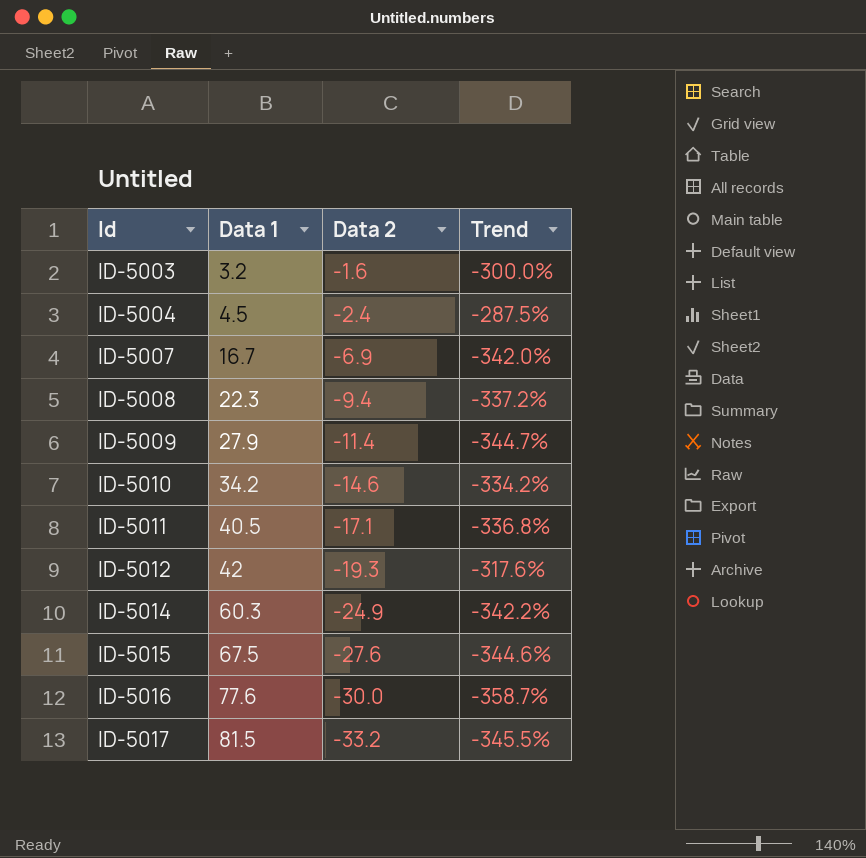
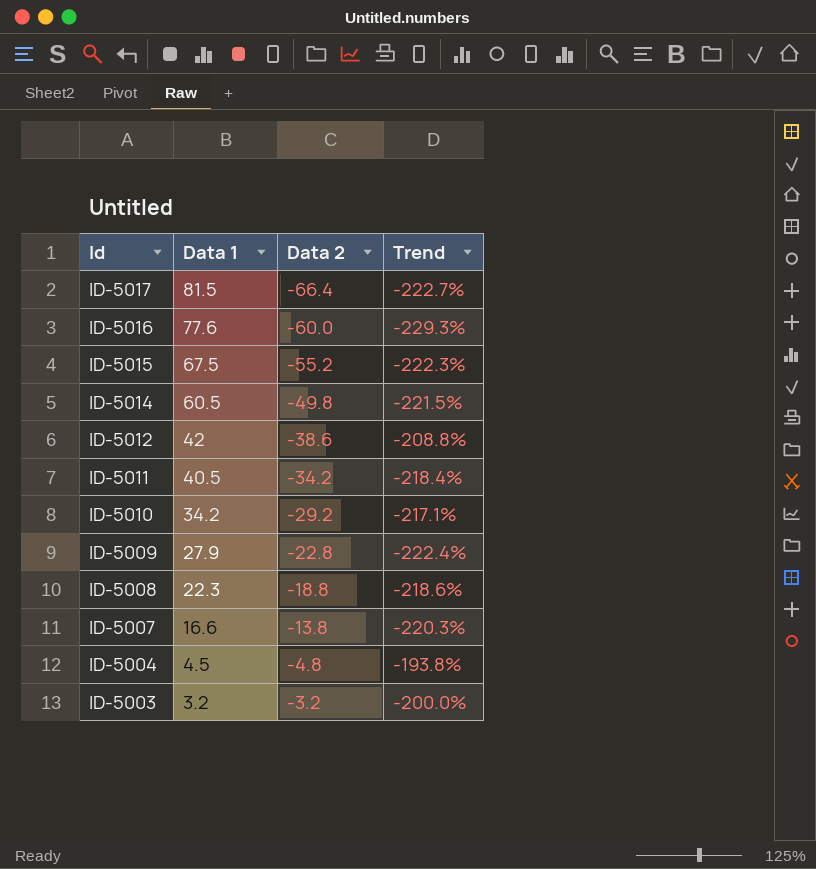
row order: Id ascending -> Id descending
ID-5017 | Data 2: -33.2 -> -66.4
ID-5017 | Trend: -345.5% -> -222.7%
ID-5016 | Data 2: -30.0 -> -60.0
ID-5016 | Trend: -358.7% -> -229.3%
ID-5015 | Data 2: -27.6 -> -55.2
ID-5015 | Trend: -344.6% -> -222.3%
ID-5014 | Data 1: 60.3 -> 60.5
ID-5014 | Data 2: -24.9 -> -49.8
ID-5014 | Trend: -342.2% -> -221.5%
ID-5012 | Data 2: -19.3 -> -38.6
ID-5012 | Trend: -317.6% -> -208.8%
ID-5011 | Data 2: -17.1 -> -34.2
ID-5011 | Trend: -336.8% -> -218.4%
ID-5010 | Data 2: -14.6 -> -29.2
ID-5010 | Trend: -334.2% -> -217.1%
ID-5009 | Data 2: -11.4 -> -22.8
ID-5009 | Trend: -344.7% -> -222.4%
ID-5008 | Data 2: -9.4 -> -18.8
ID-5008 | Trend: -337.2% -> -218.6%
ID-5007 | Data 1: 16.7 -> 16.6
ID-5007 | Data 2: -6.9 -> -13.8
ID-5007 | Trend: -342.0% -> -220.3%
ID-5004 | Data 2: -2.4 -> -4.8
ID-5004 | Trend: -287.5% -> -193.8%
ID-5003 | Data 2: -1.6 -> -3.2
ID-5003 | Trend: -300.0% -> -200.0%

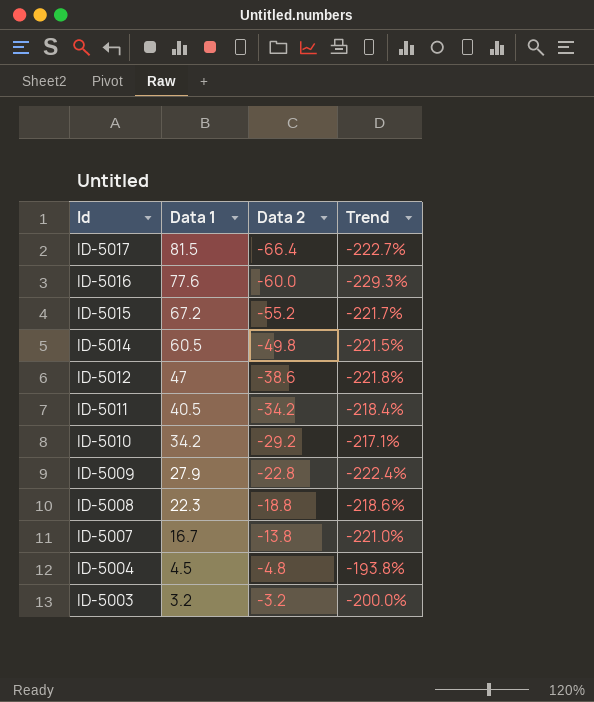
ID-5015 | Data 1: 67.5 -> 67.2
ID-5015 | Trend: -222.3% -> -221.7%
ID-5012 | Data 1: 42 -> 47
ID-5012 | Trend: -208.8% -> -221.8%
ID-5007 | Data 1: 16.6 -> 16.7
ID-5007 | Trend: -220.3% -> -221.0%

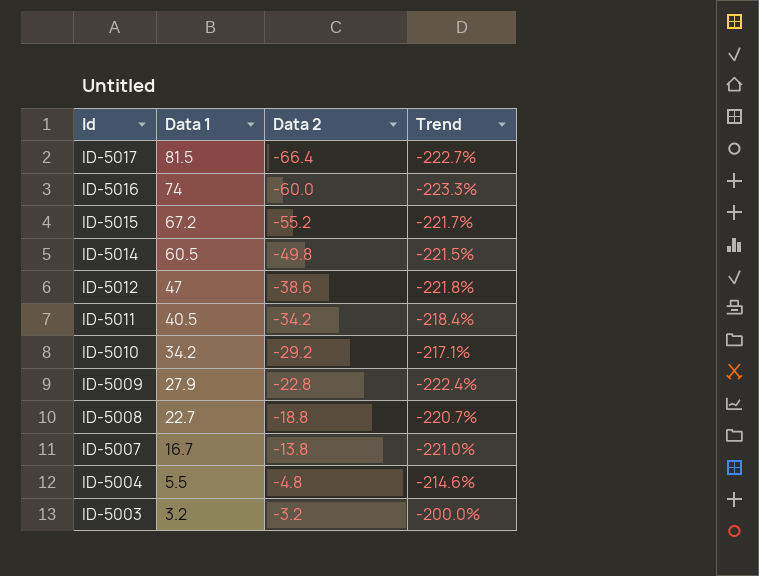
ID-5016 | Data 1: 77.6 -> 74
ID-5016 | Trend: -229.3% -> -223.3%
ID-5008 | Data 1: 22.3 -> 22.7
ID-5008 | Trend: -218.6% -> -220.7%
ID-5004 | Data 1: 4.5 -> 5.5
ID-5004 | Trend: -193.8% -> -214.6%

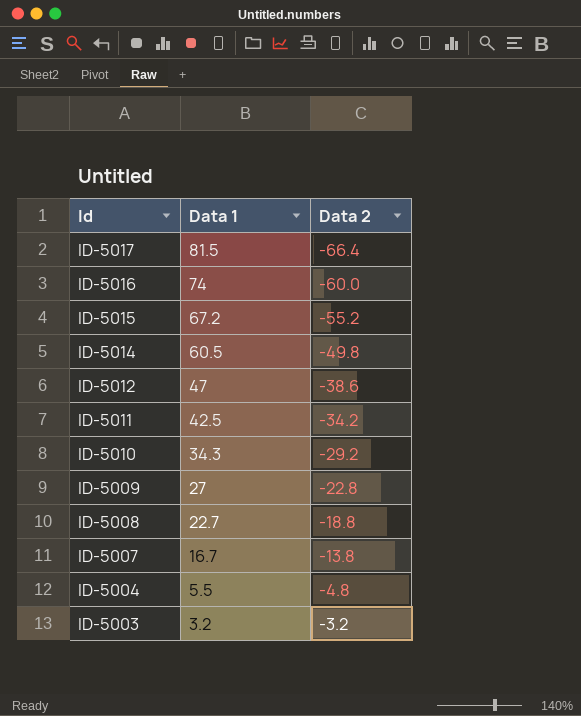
column Trend | formula: ([Data 1] - [Data 2]) / [Data 2] -> none
ID-5011 | Data 1: 40.5 -> 42.5
ID-5010 | Data 1: 34.2 -> 34.3
ID-5009 | Data 1: 27.9 -> 27

